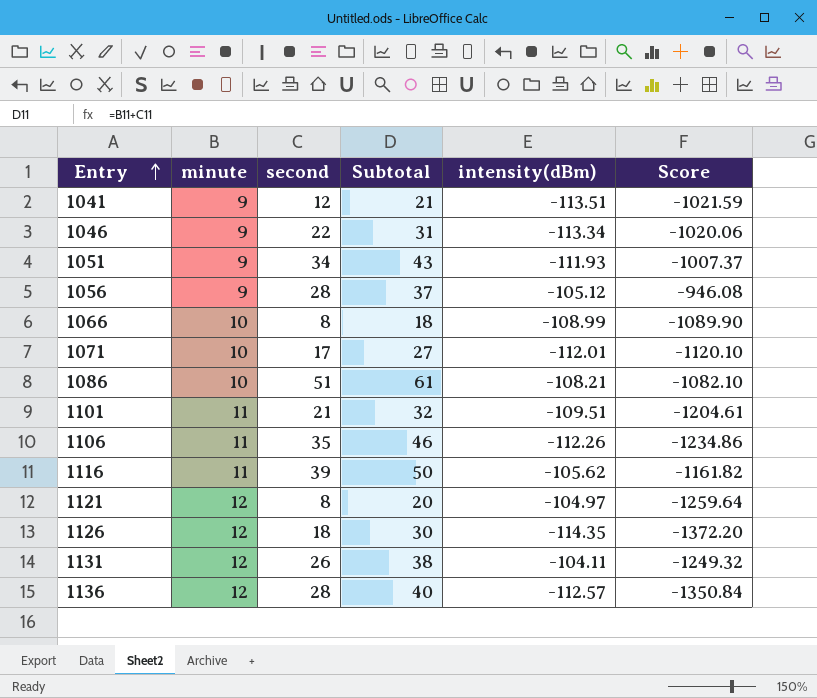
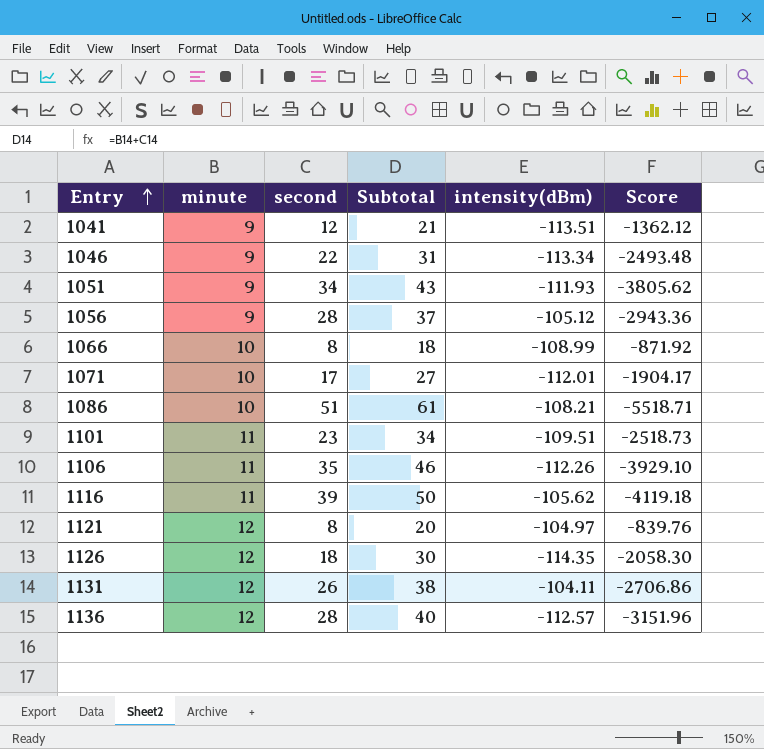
column Score | formula: [minute] * [intensity(dBm)] -> [second] * [intensity(dBm)]
1101 | second: 21 -> 23
1101 | Subtotal: 32 -> 34

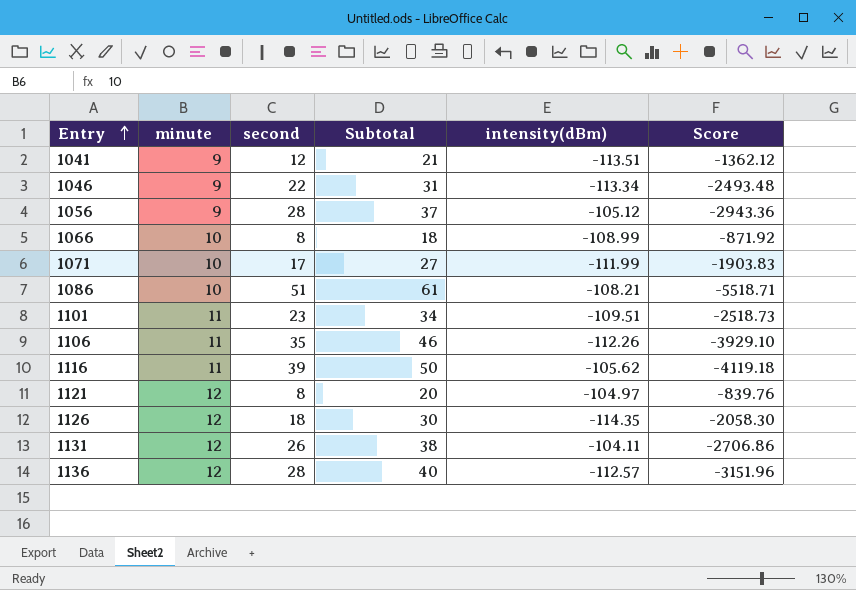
row 1051: 9 | 34 | 43 | -111.93 | -3805.62 -> none
1071 | intensity(dBm): -112.01 -> -111.99
1071 | Score: -1904.17 -> -1903.83

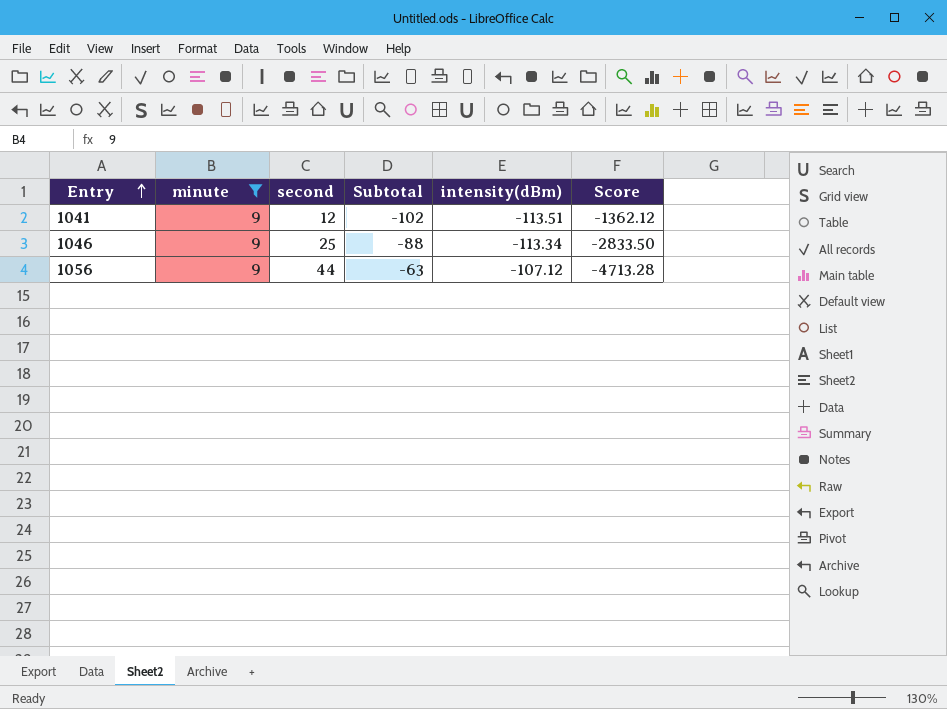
filter: none -> minute = 9
column Subtotal | formula: [minute] + [second] -> [second] + [intensity(dBm)]
1046 | second: 22 -> 25
1046 | Score: -2493.48 -> -2833.50
1056 | second: 28 -> 44
1056 | intensity(dBm): -105.12 -> -107.12
1056 | Score: -2943.36 -> -4713.28

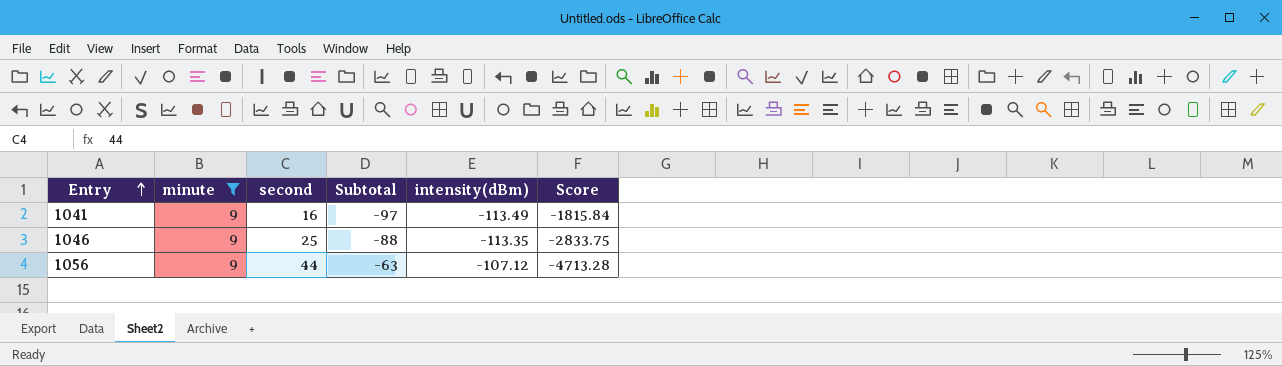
1041 | second: 12 -> 16
1041 | Subtotal: -102 -> -97
1041 | intensity(dBm): -113.51 -> -113.49
1041 | Score: -1362.12 -> -1815.84
1046 | intensity(dBm): -113.34 -> -113.35
1046 | Score: -2833.50 -> -2833.75

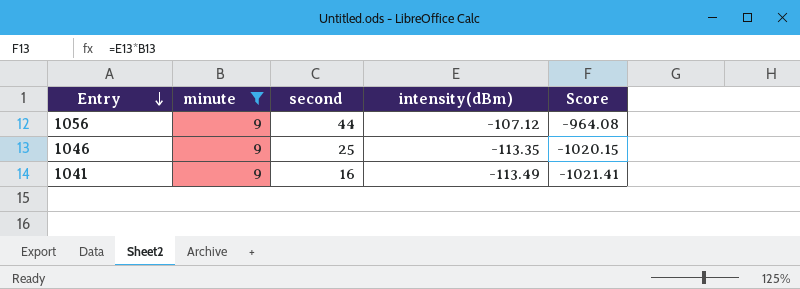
row order: Entry ascending -> Entry descending
column Subtotal | formula: [second] + [intensity(dBm)] -> none
column Score | formula: [second] * [intensity(dBm)] -> [minute] * [intensity(dBm)]

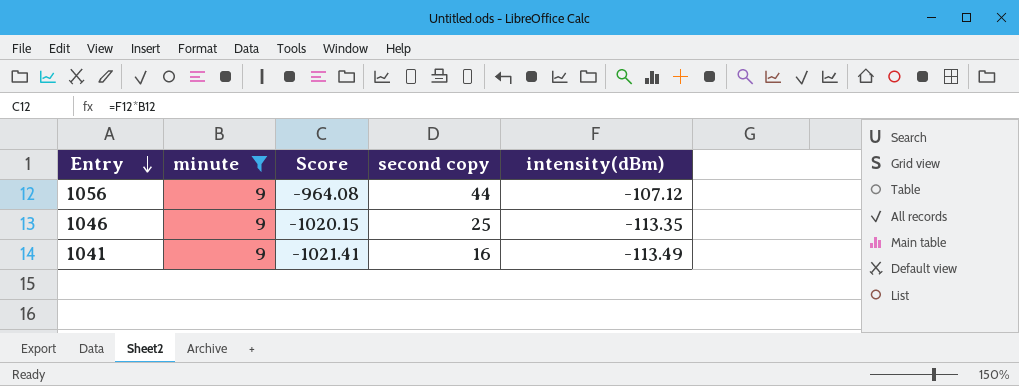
column Score | position: 5 -> 3
column name: second -> second copy

